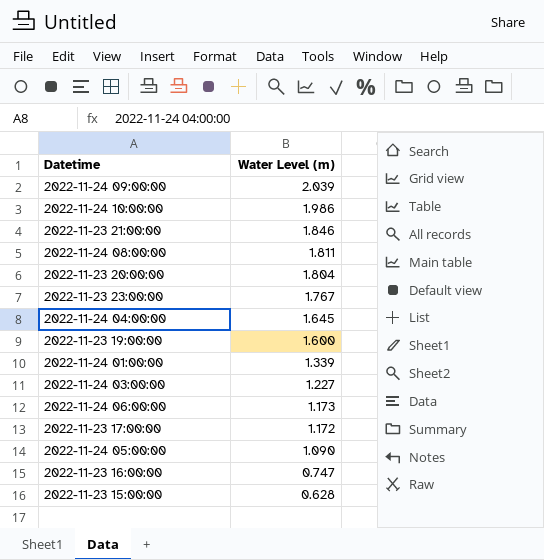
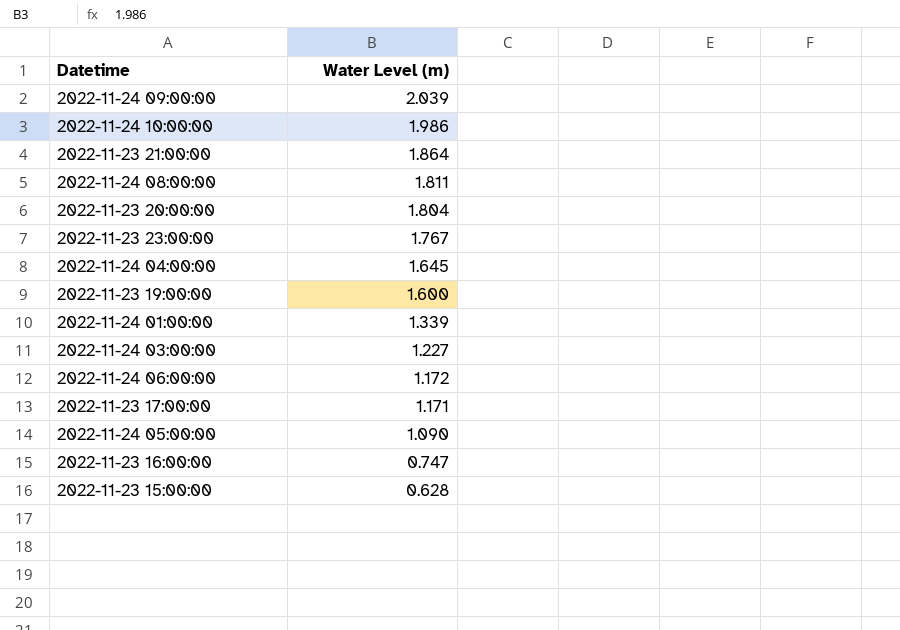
2022-11-23 21:00:00 | Water Level (m): 1.846 -> 1.864
2022-11-24 06:00:00 | Water Level (m): 1.173 -> 1.172
2022-11-23 17:00:00 | Water Level (m): 1.172 -> 1.171

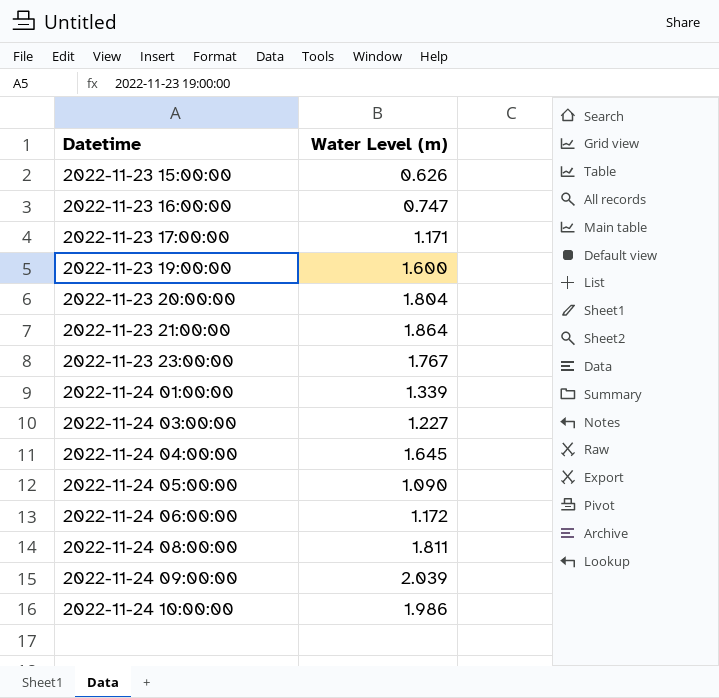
row order: Water Level (m) descending -> Datetime ascending
2022-11-23 15:00:00 | Water Level (m): 0.628 -> 0.626

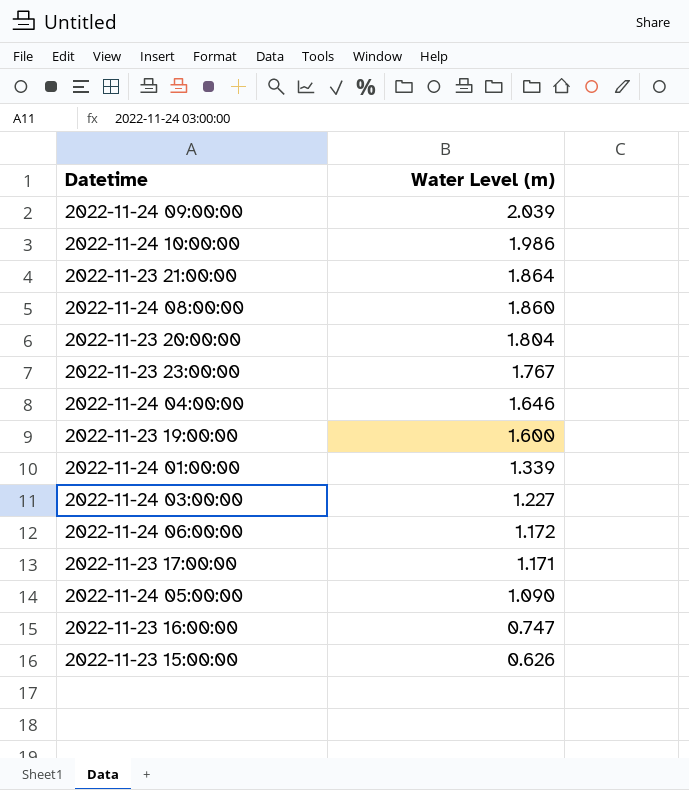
row order: Datetime ascending -> Water Level (m) descending
2022-11-24 08:00:00 | Water Level (m): 1.811 -> 1.860
2022-11-24 04:00:00 | Water Level (m): 1.645 -> 1.646

